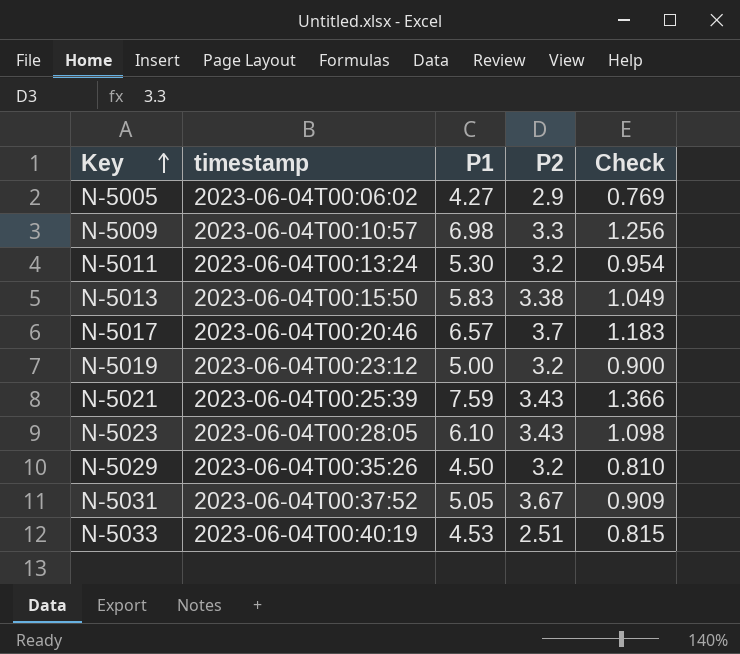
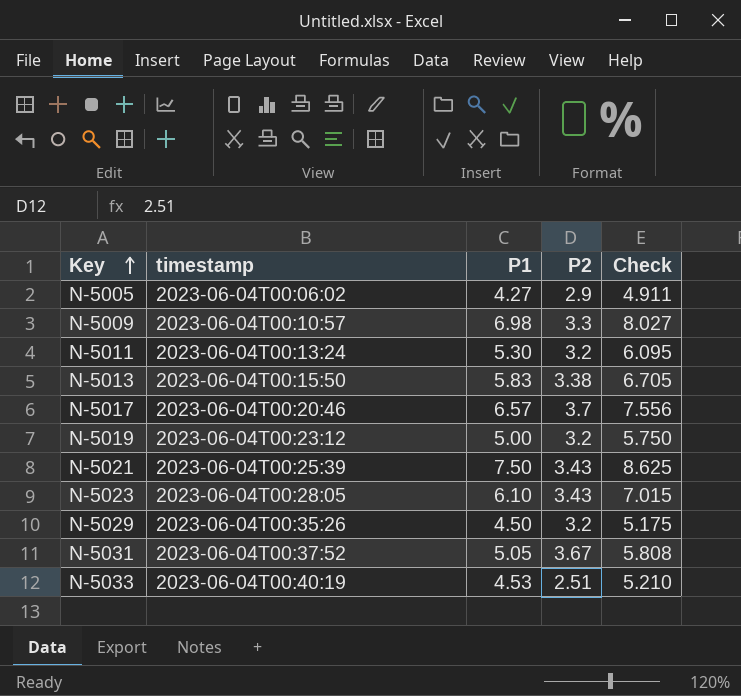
column Check | formula: [P1] * 0.18 -> [P1] * 1.15
N-5021 | P1: 7.59 -> 7.50

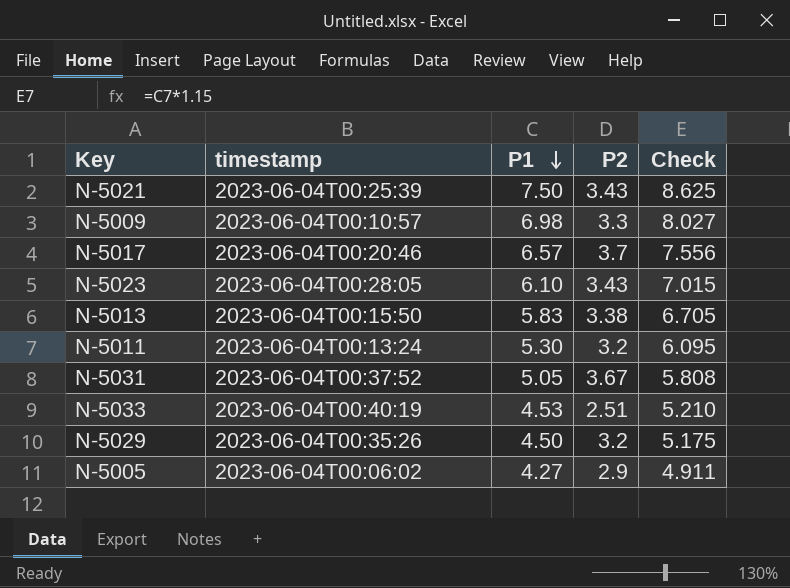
row order: Key ascending -> P1 descending
row N-5019: 2023-06-04T00:23:12 | 5.00 | 3.2 | 5.750 -> none

